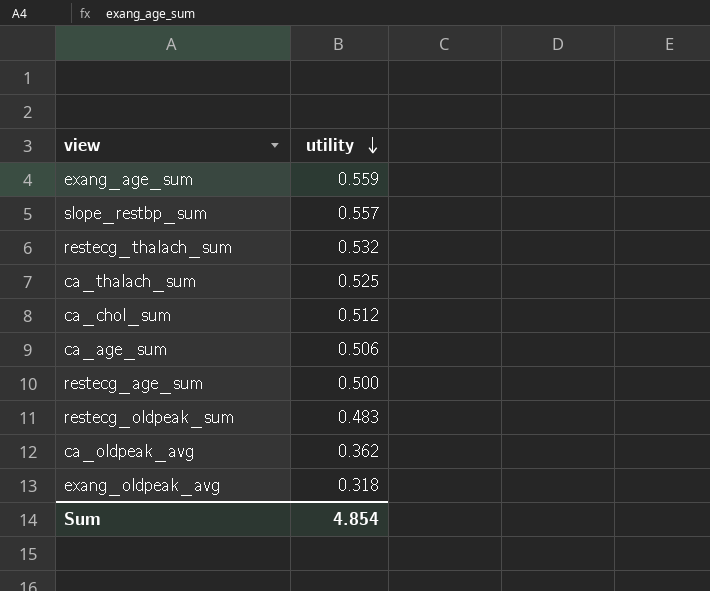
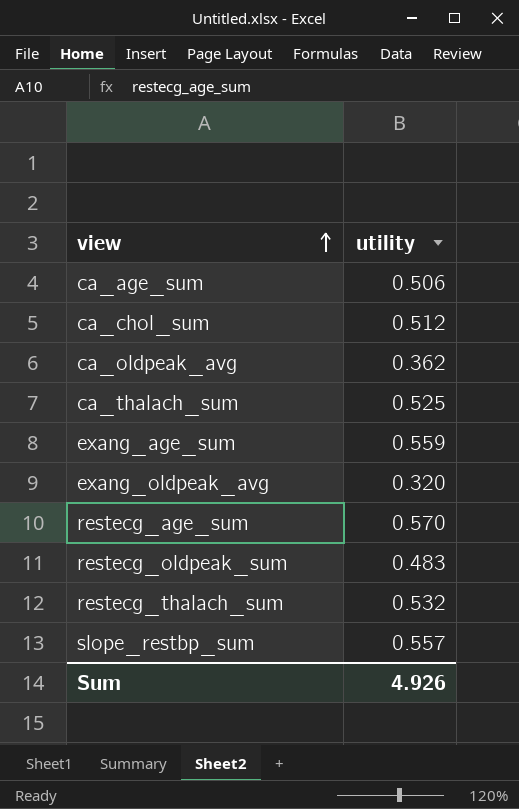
row order: utility descending -> view ascending
exang_oldpeak_avg | utility: 0.318 -> 0.320
restecg_age_sum | utility: 0.500 -> 0.570
Sum | utility: 4.854 -> 4.926

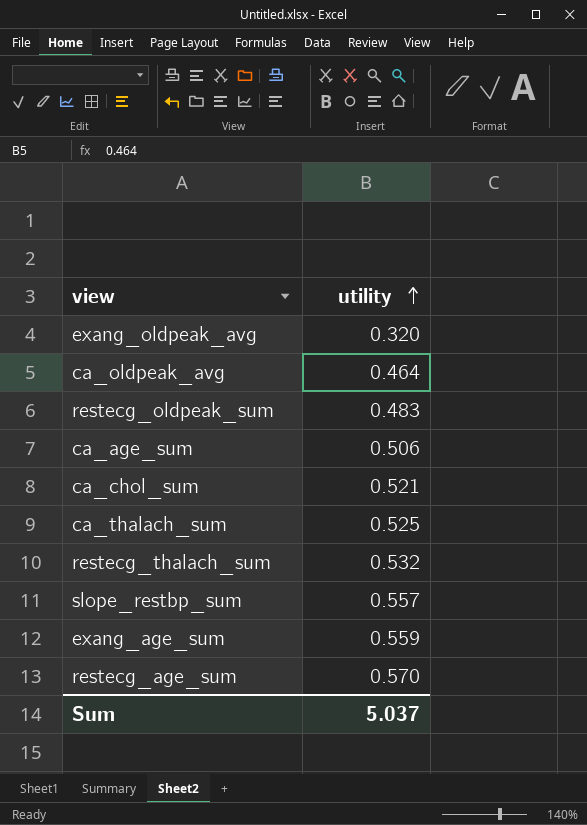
row order: view ascending -> utility ascending
ca_oldpeak_avg | utility: 0.362 -> 0.464
ca_chol_sum | utility: 0.512 -> 0.521
Sum | utility: 4.926 -> 5.037

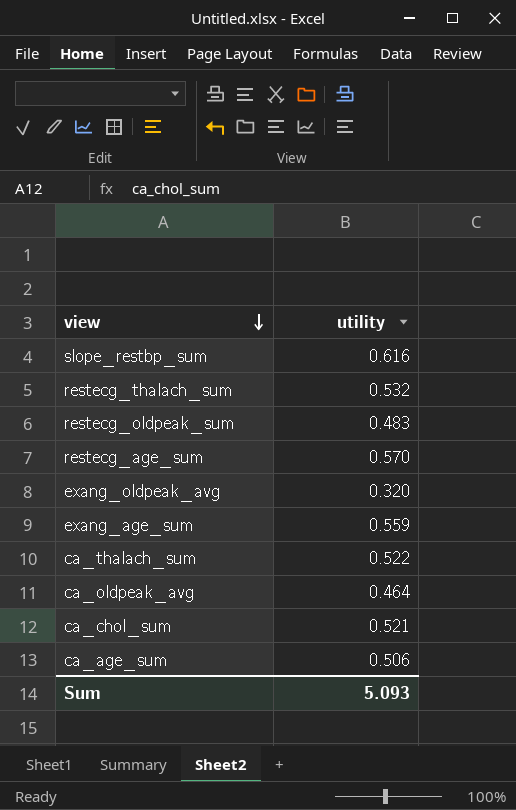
row order: utility ascending -> view descending
slope_restbp_sum | utility: 0.557 -> 0.616
ca_thalach_sum | utility: 0.525 -> 0.522
Sum | utility: 5.037 -> 5.093

